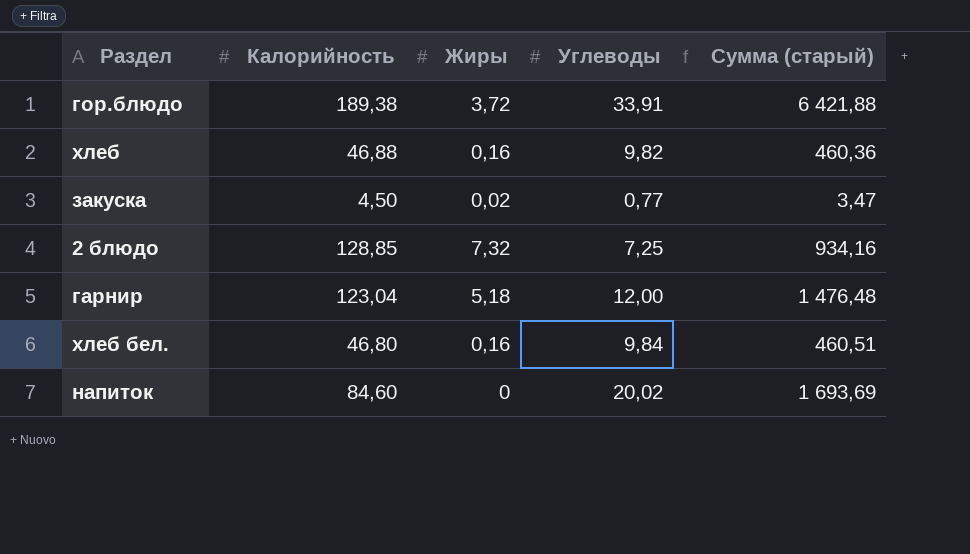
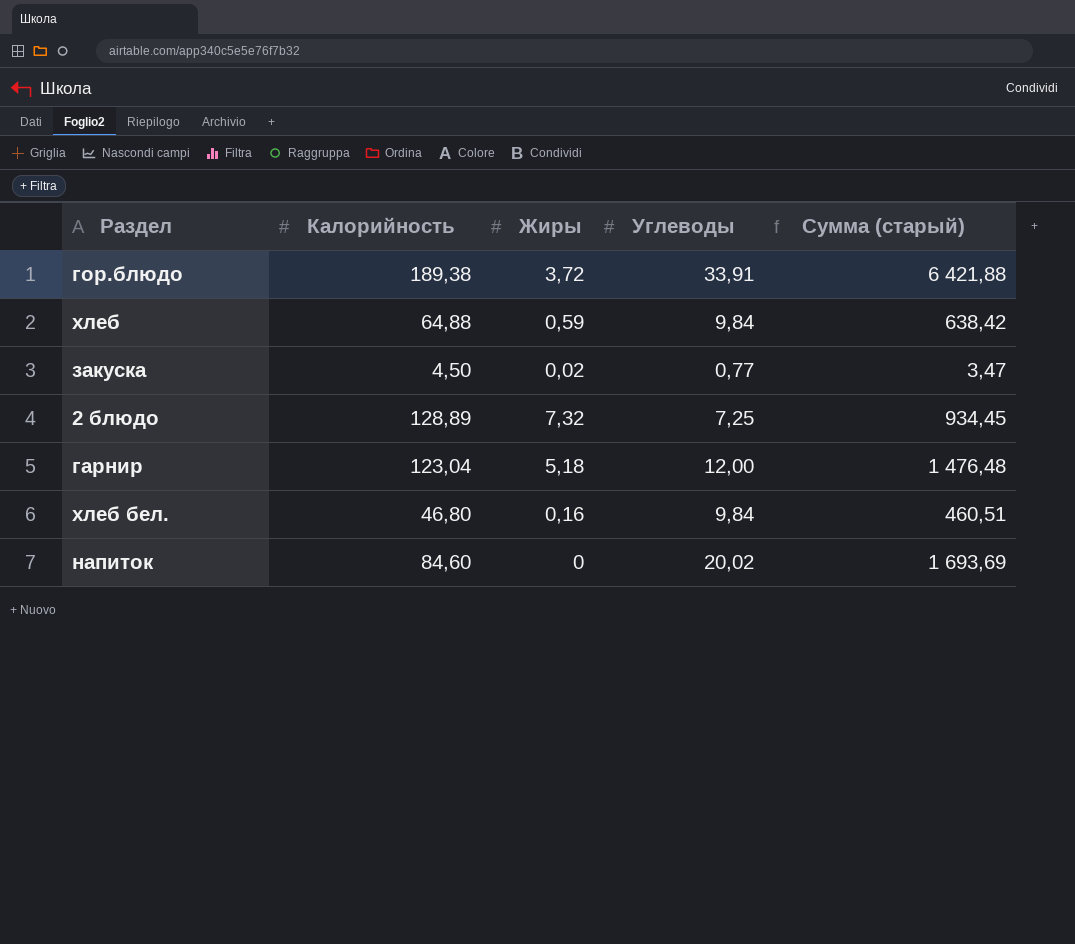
хлеб | Калорийность: 46,88 -> 64,88
хлеб | Жиры: 0,16 -> 0,59
хлеб | Углеводы: 9,82 -> 9,84
хлеб | Сумма (старый): 460,36 -> 638,42
2 блюдо | Калорийность: 128,85 -> 128,89
2 блюдо | Сумма (старый): 934,16 -> 934,45

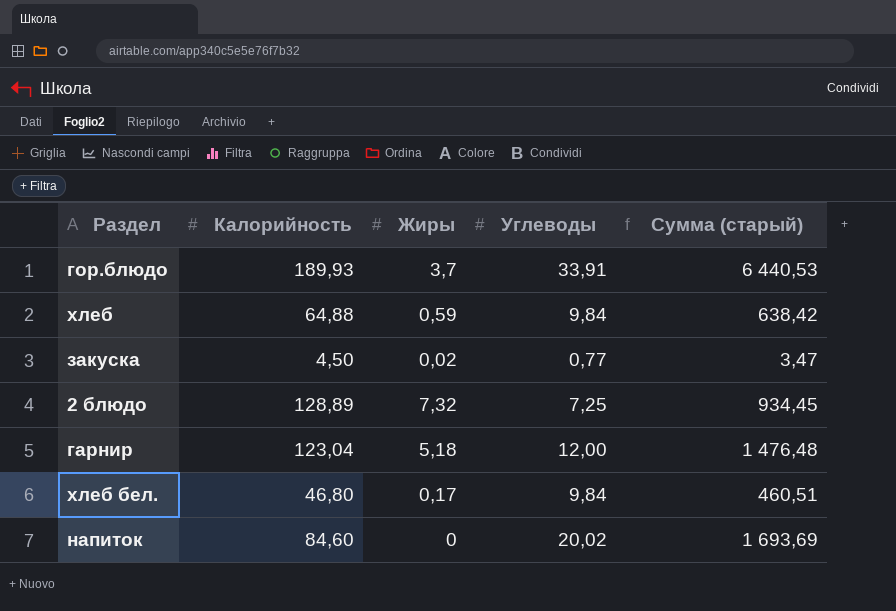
гор.блюдо | Калорийность: 189,38 -> 189,93
гор.блюдо | Жиры: 3,72 -> 3,7
гор.блюдо | Сумма (старый): 6 421,88 -> 6 440,53
хлеб бел. | Жиры: 0,16 -> 0,17

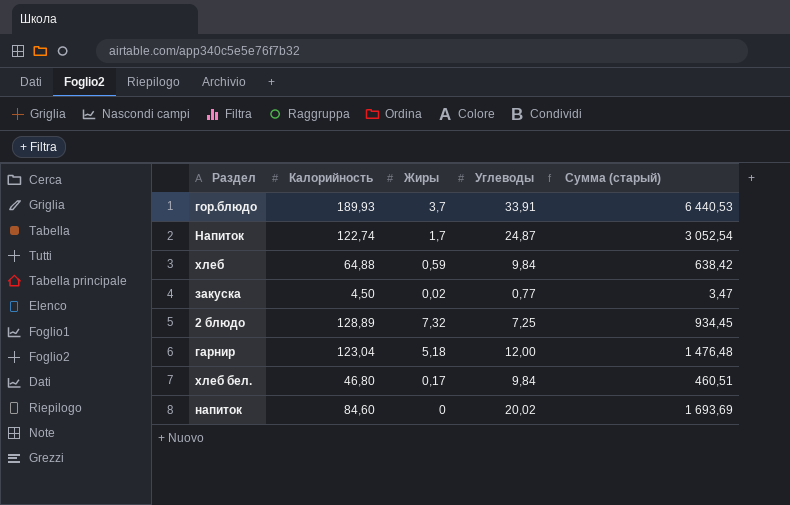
row Напиток: none -> 122,74 | 1,7 | 24,87 | 3 052,54

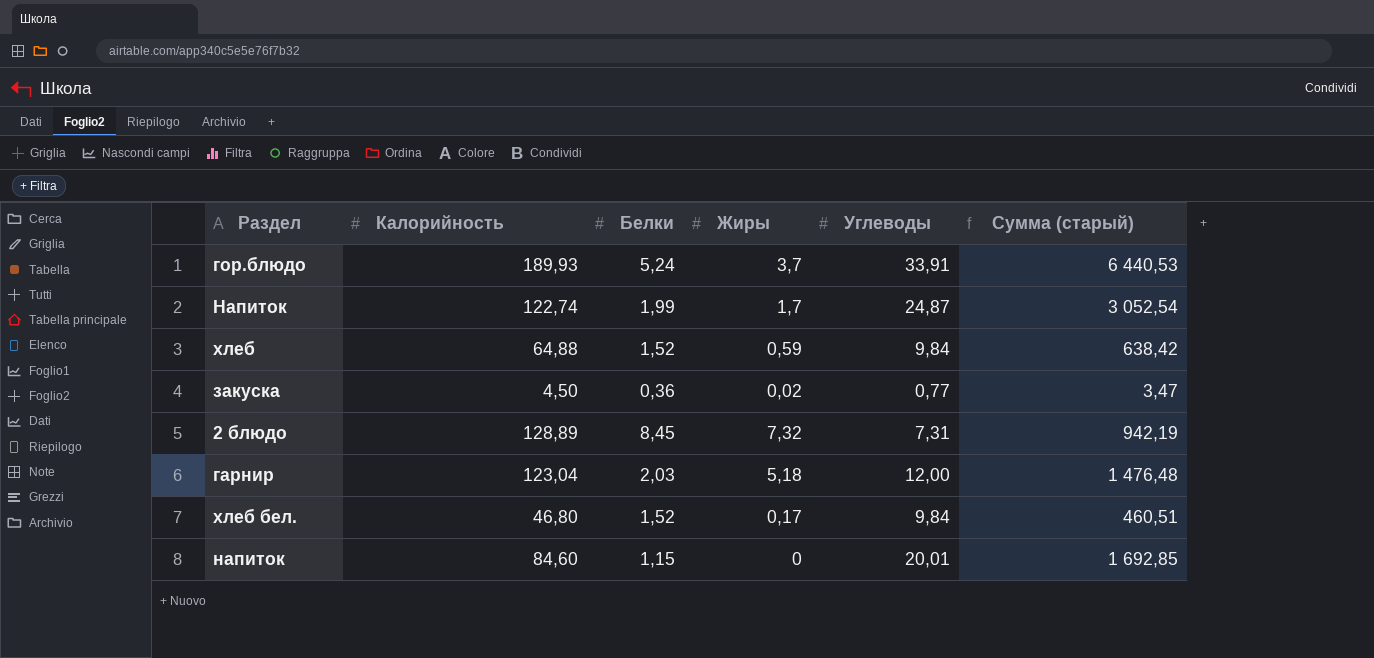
column Белки | position: none -> 3
2 блюдо | Углеводы: 7,25 -> 7,31
2 блюдо | Сумма (старый): 934,45 -> 942,19
напиток | Углеводы: 20,02 -> 20,01
напиток | Сумма (старый): 1 693,69 -> 1 692,85

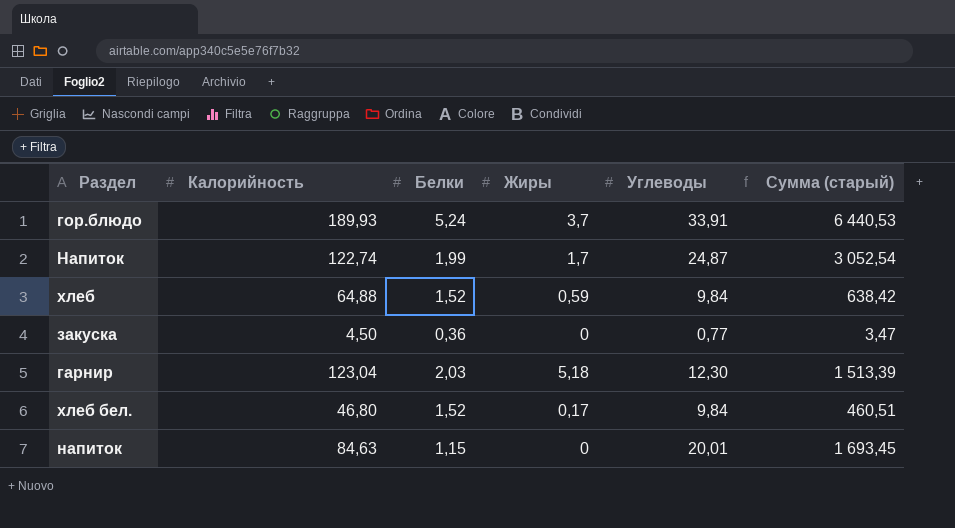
row 2 блюдо: 128,89 | 8,45 | 7,32 | 7,31 | 942,19 -> none
закуска | Жиры: 0,02 -> 0
гарнир | Углеводы: 12,00 -> 12,30
гарнир | Сумма (старый): 1 476,48 -> 1 513,39
напиток | Калорийность: 84,60 -> 84,63
напиток | Сумма (старый): 1 692,85 -> 1 693,45

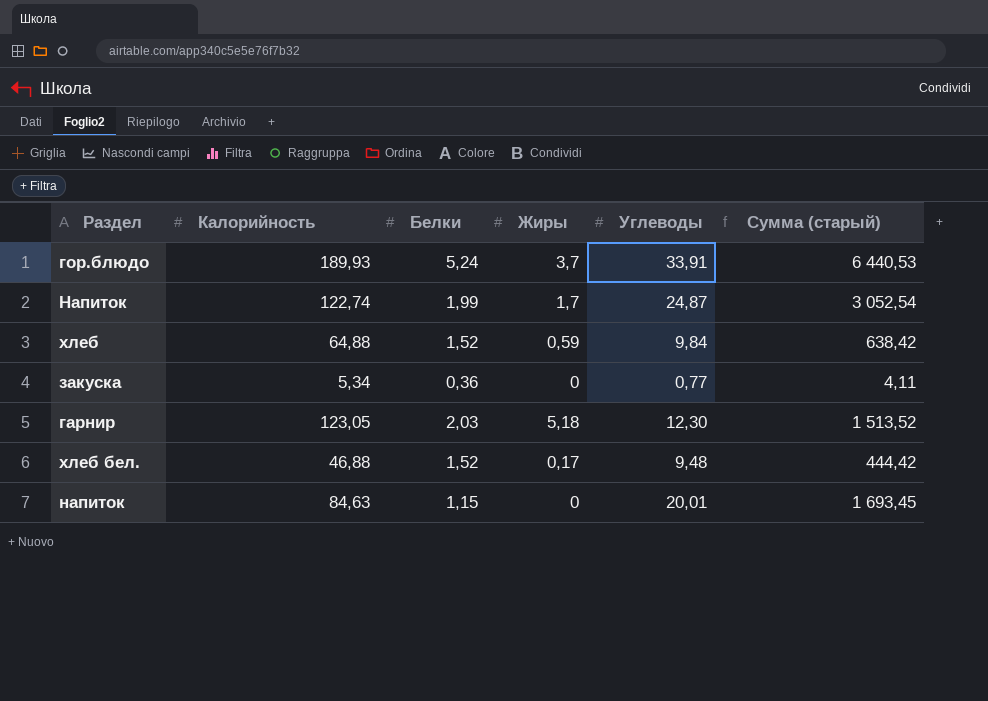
закуска | Калорийность: 4,50 -> 5,34
закуска | Сумма (старый): 3,47 -> 4,11
гарнир | Калорийность: 123,04 -> 123,05
гарнир | Сумма (старый): 1 513,39 -> 1 513,52
хлеб бел. | Калорийность: 46,80 -> 46,88
хлеб бел. | Углеводы: 9,84 -> 9,48
хлеб бел. | Сумма (старый): 460,51 -> 444,42

